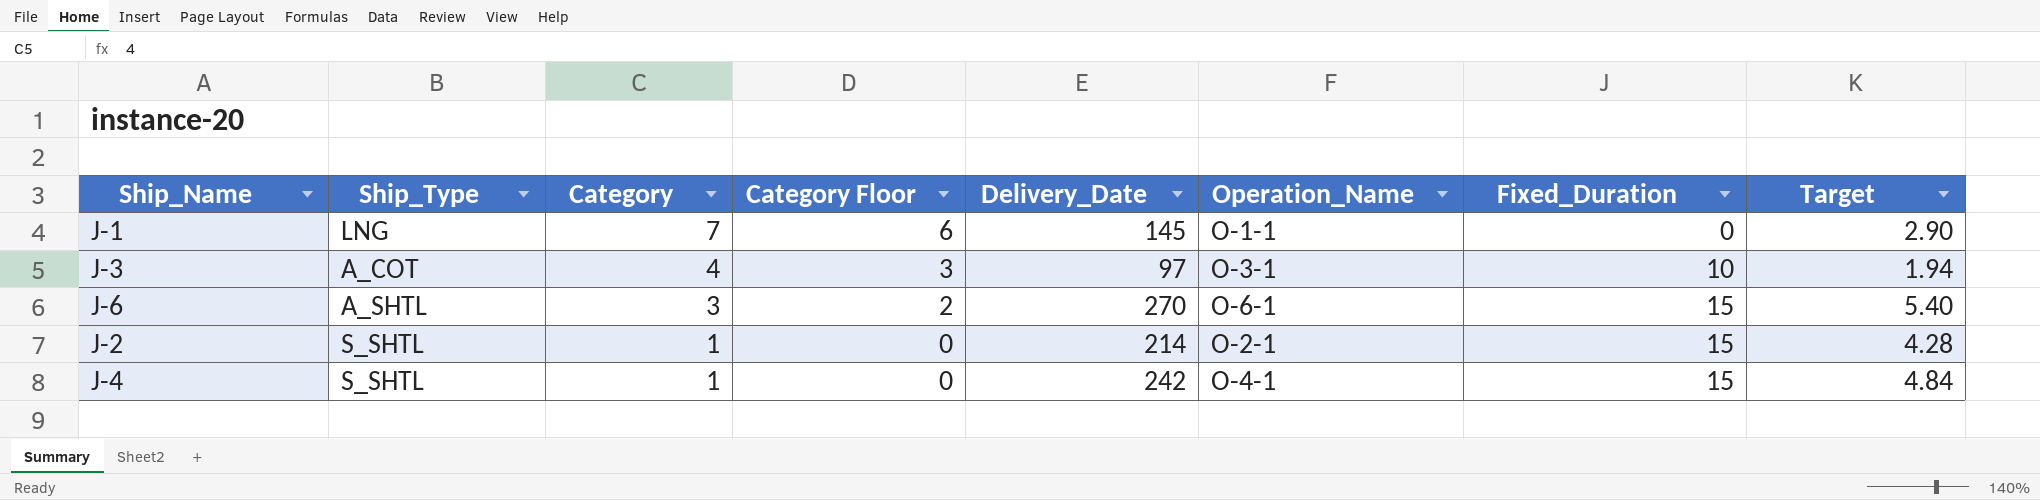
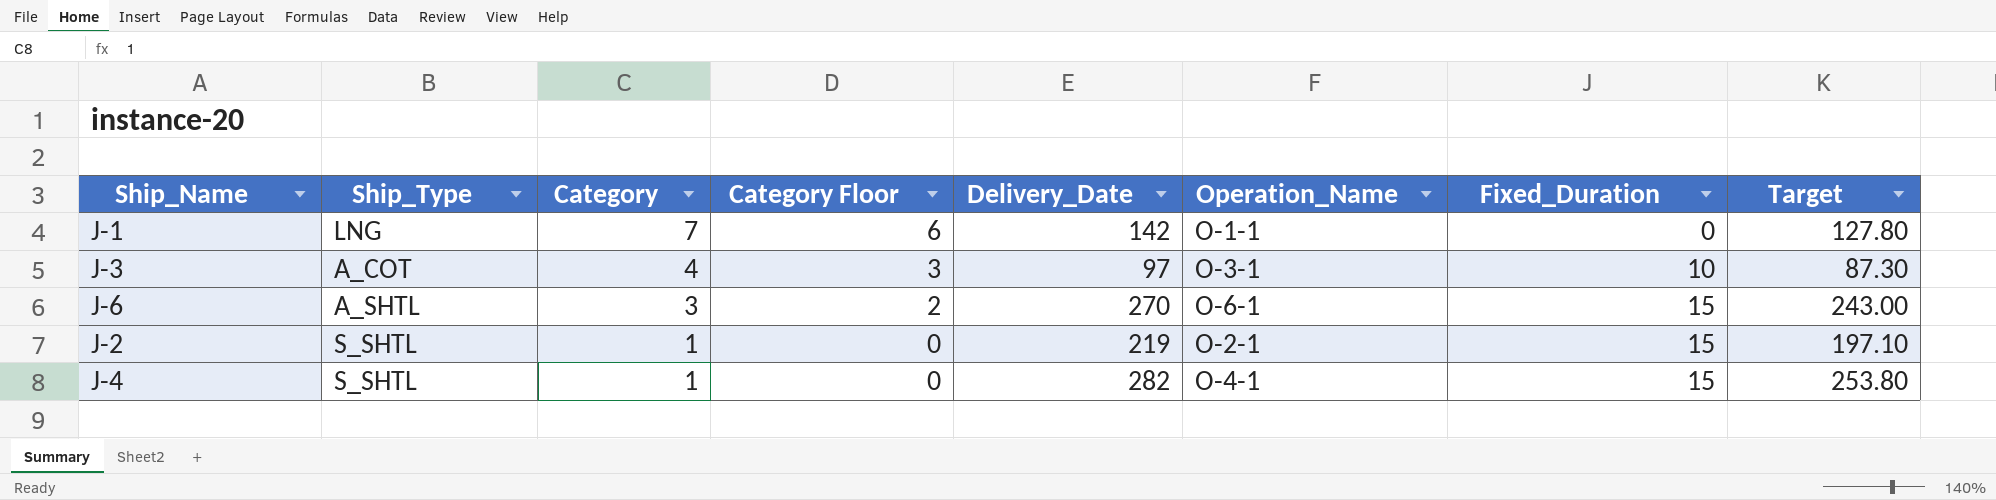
column Target | formula: [Delivery_Date] * 0.02 -> [Delivery_Date] * 0.9
J-1 | Delivery_Date: 145 -> 142
J-2 | Delivery_Date: 214 -> 219
J-4 | Delivery_Date: 242 -> 282

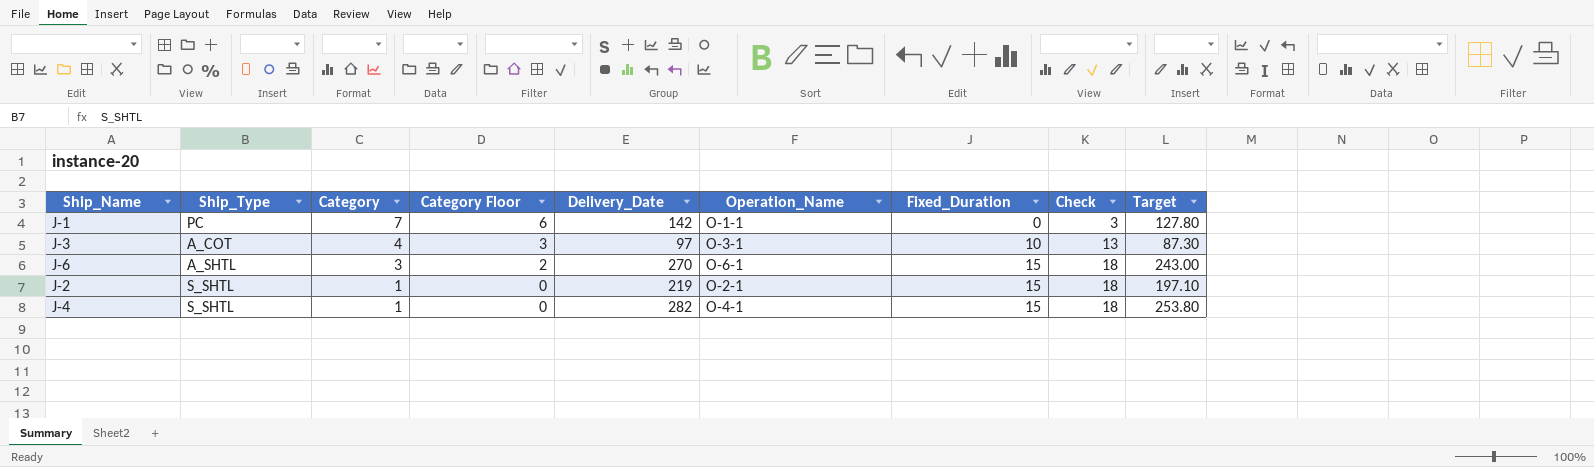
column Check | formula: none -> [Fixed_Duration] + 3
J-1 | Ship_Type: LNG -> PC

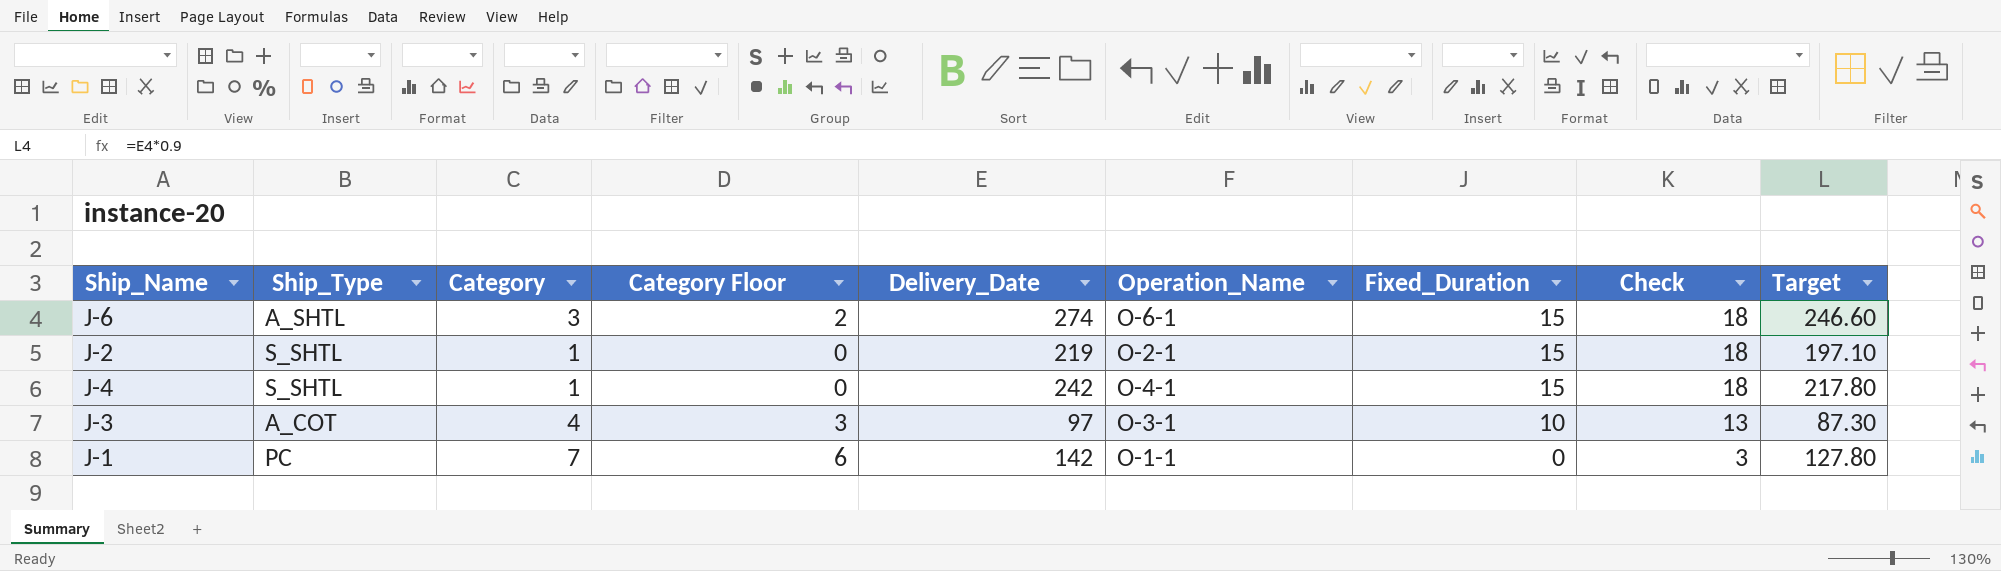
row order: Category descending -> Fixed_Duration descending
J-6 | Delivery_Date: 270 -> 274
J-6 | Target: 243.00 -> 246.60
J-4 | Delivery_Date: 282 -> 242
J-4 | Target: 253.80 -> 217.80

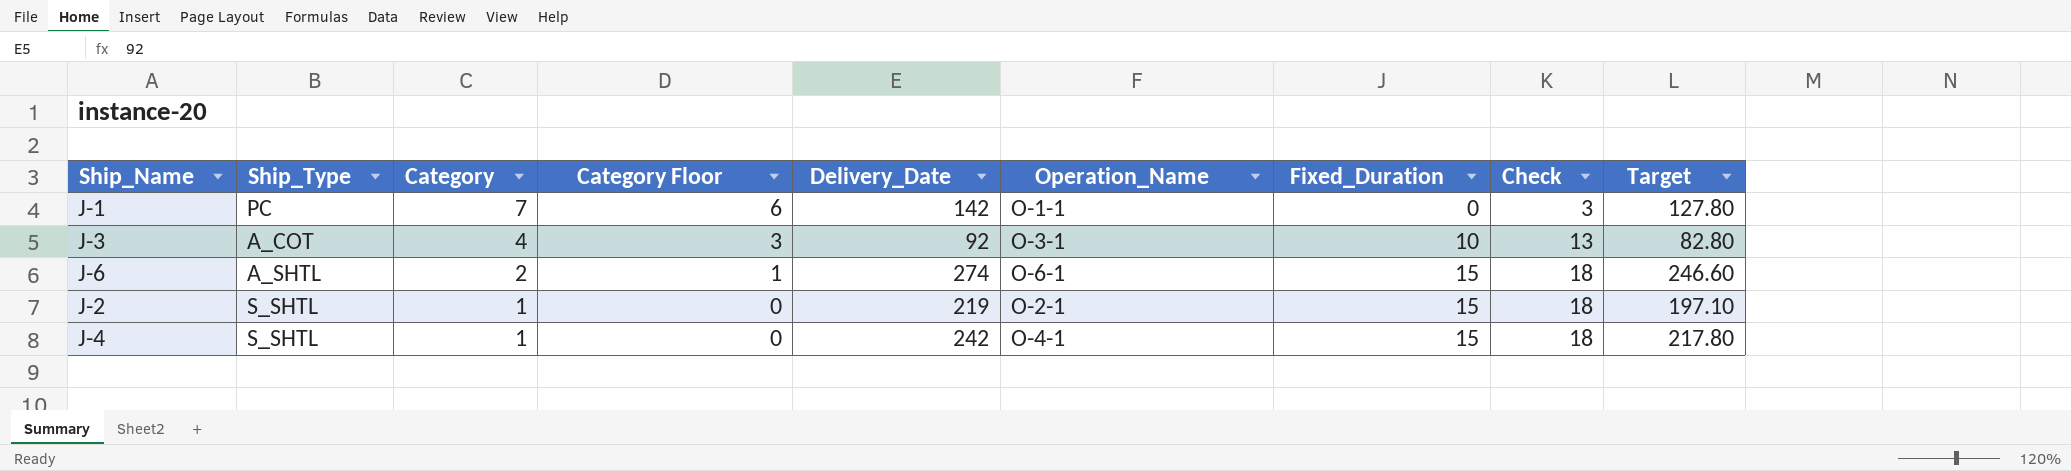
row order: Fixed_Duration descending -> Category descending
J-3 | Delivery_Date: 97 -> 92
J-3 | Target: 87.30 -> 82.80
J-6 | Category: 3 -> 2
J-6 | Category Floor: 2 -> 1

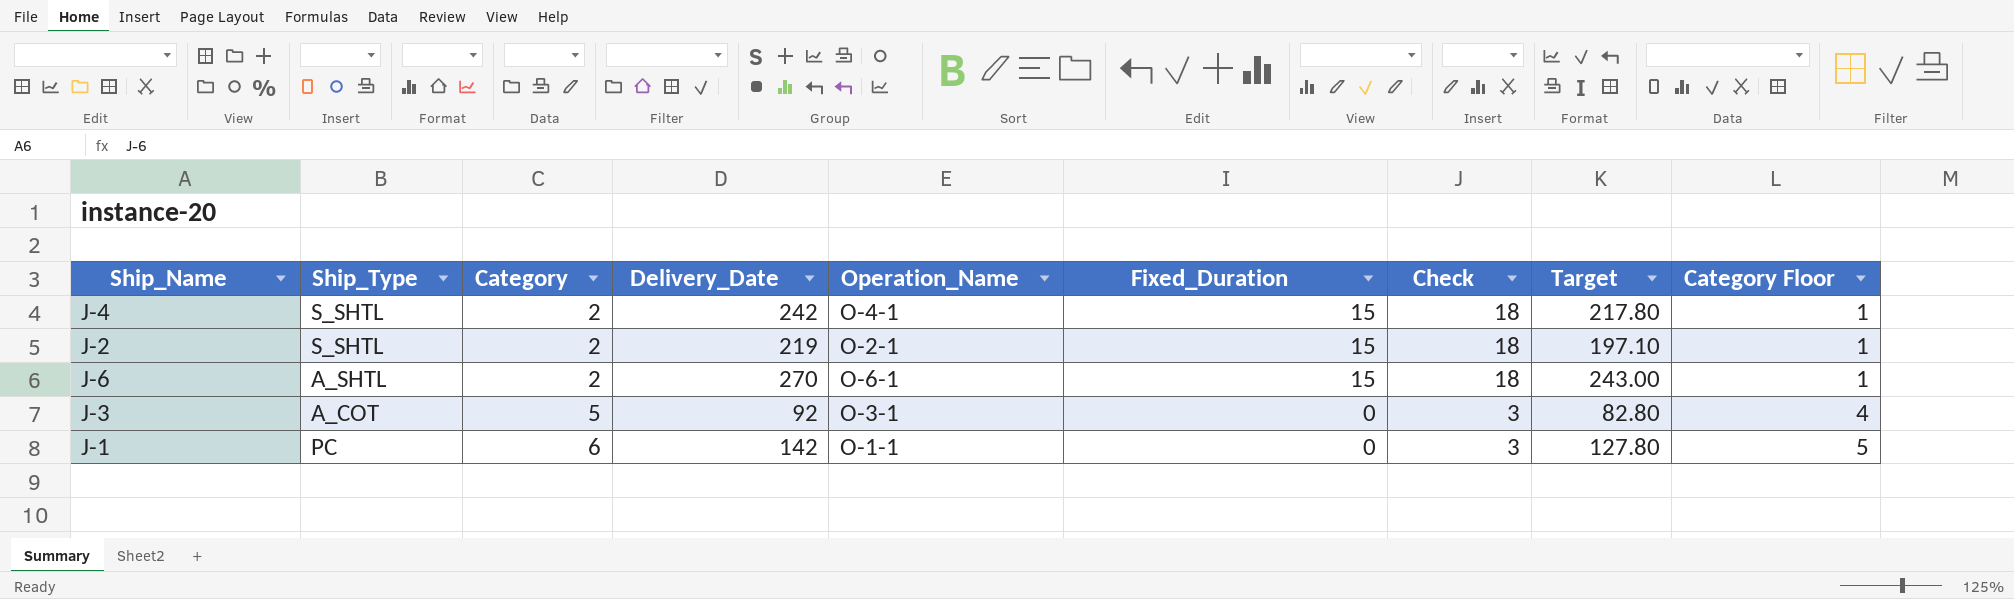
row order: Category descending -> Category ascending
column Category Floor | position: 4 -> 9
J-4 | Category: 1 -> 2
J-4 | Category Floor: 0 -> 1
J-2 | Category: 1 -> 2
J-2 | Category Floor: 0 -> 1
J-6 | Delivery_Date: 274 -> 270
J-6 | Target: 246.60 -> 243.00
J-3 | Category: 4 -> 5
J-3 | Fixed_Duration: 10 -> 0
J-3 | Check: 13 -> 3
J-3 | Category Floor: 3 -> 4
J-1 | Category: 7 -> 6
J-1 | Category Floor: 6 -> 5

